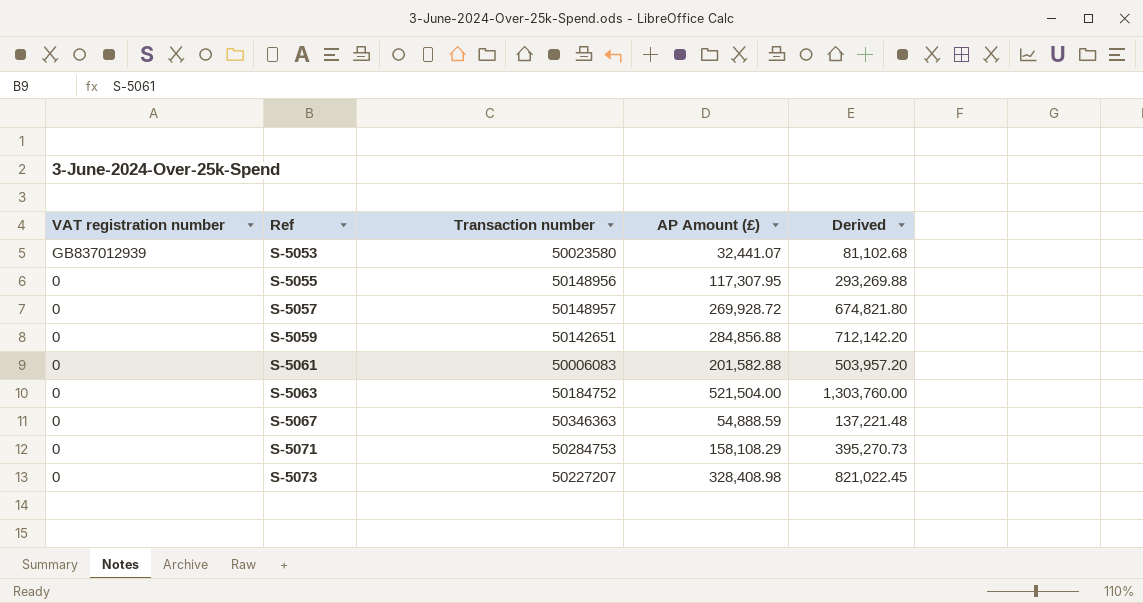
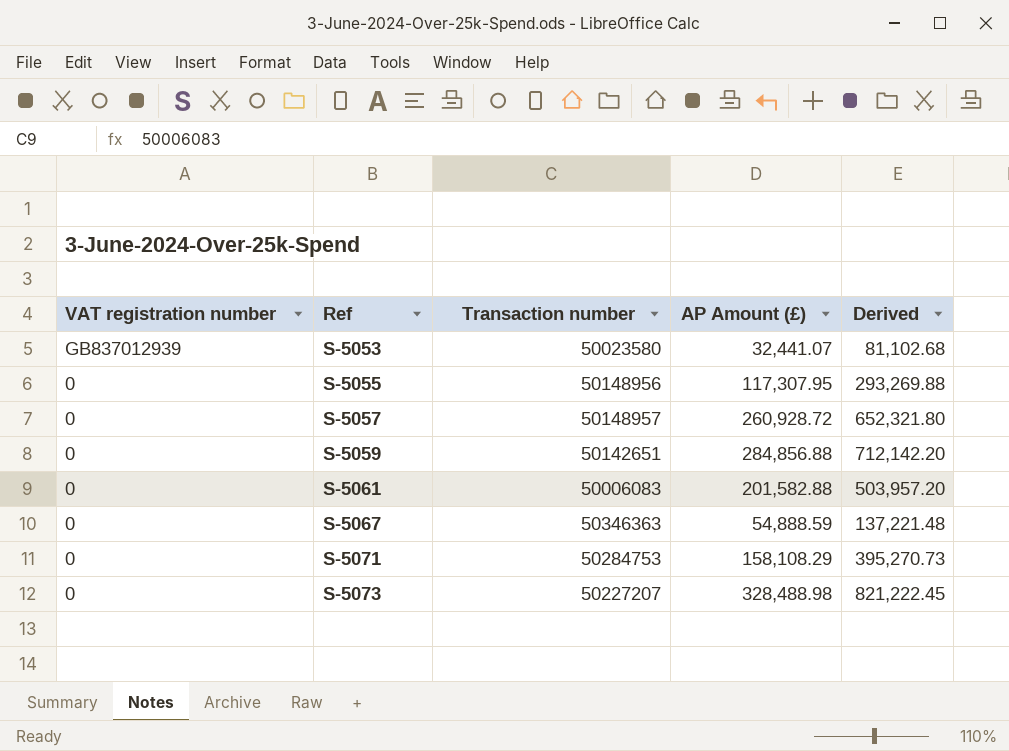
row S-5063: 0 | 50184752 | 521,504.00 | 1,303,760.00 -> none
S-5057 | AP Amount (£): 269,928.72 -> 260,928.72
S-5057 | Derived: 674,821.80 -> 652,321.80
S-5073 | AP Amount (£): 328,408.98 -> 328,488.98
S-5073 | Derived: 821,022.45 -> 821,222.45

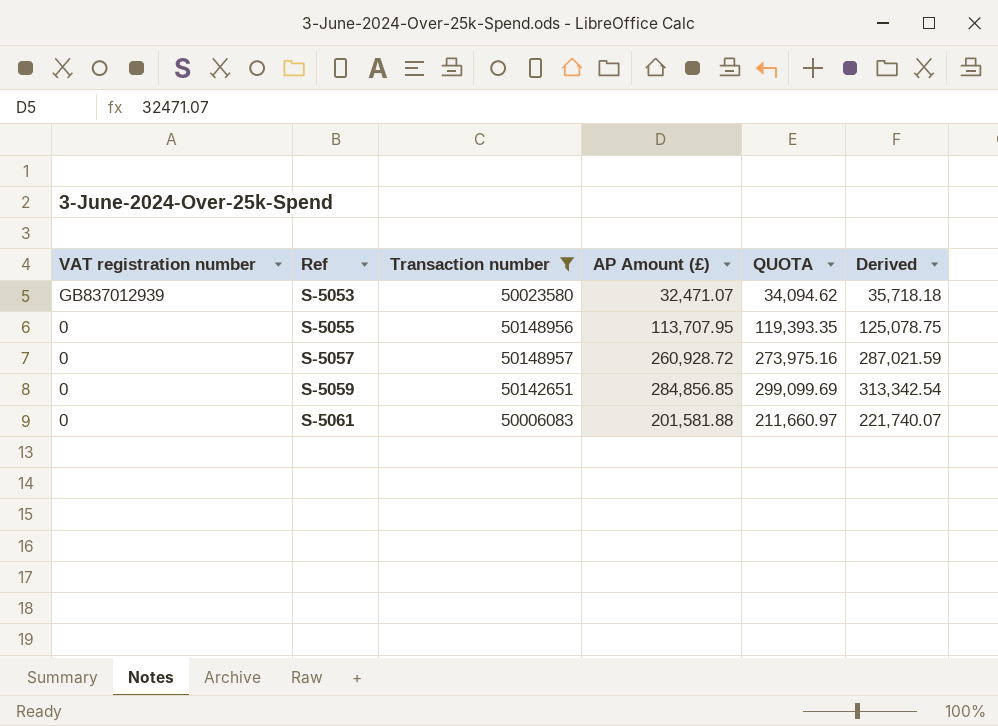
filter: none -> Transaction number <= 50148957
column QUOTA | formula: none -> [AP Amount (£)] * 1.05
column Derived | formula: [AP Amount (£)] * 2.5 -> [AP Amount (£)] * 1.1
S-5053 | AP Amount (£): 32,441.07 -> 32,471.07
S-5055 | AP Amount (£): 117,307.95 -> 113,707.95
S-5059 | AP Amount (£): 284,856.88 -> 284,856.85
S-5061 | AP Amount (£): 201,582.88 -> 201,581.88

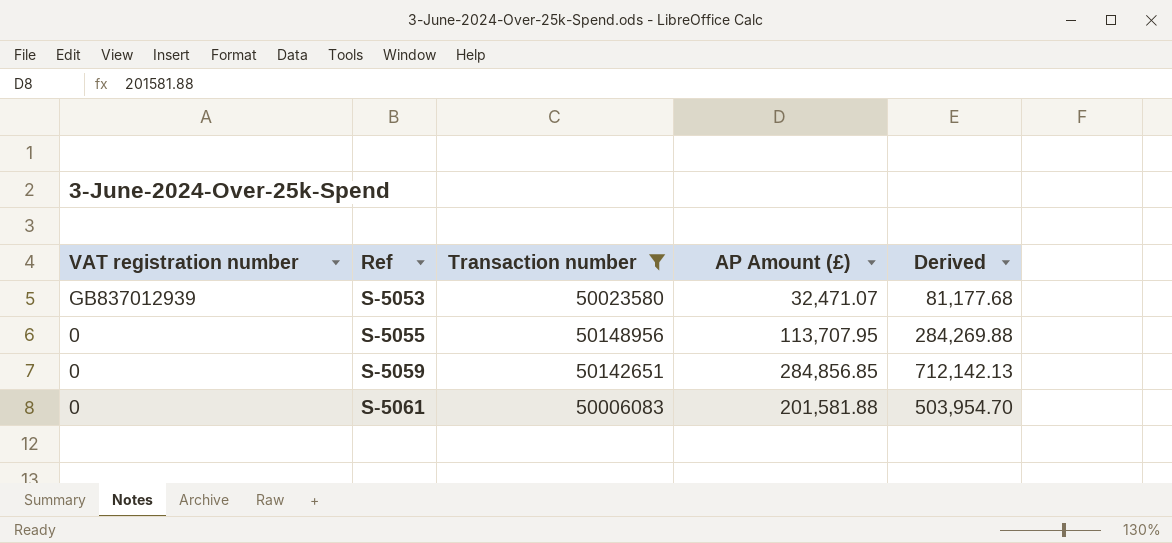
column QUOTA | formula: [AP Amount (£)] * 1.05 -> none
column Derived | formula: [AP Amount (£)] * 1.1 -> [AP Amount (£)] * 2.5
row S-5057: 0 | 50148957 | 260,928.72 | 273,975.16 | 287,021.59 -> none

